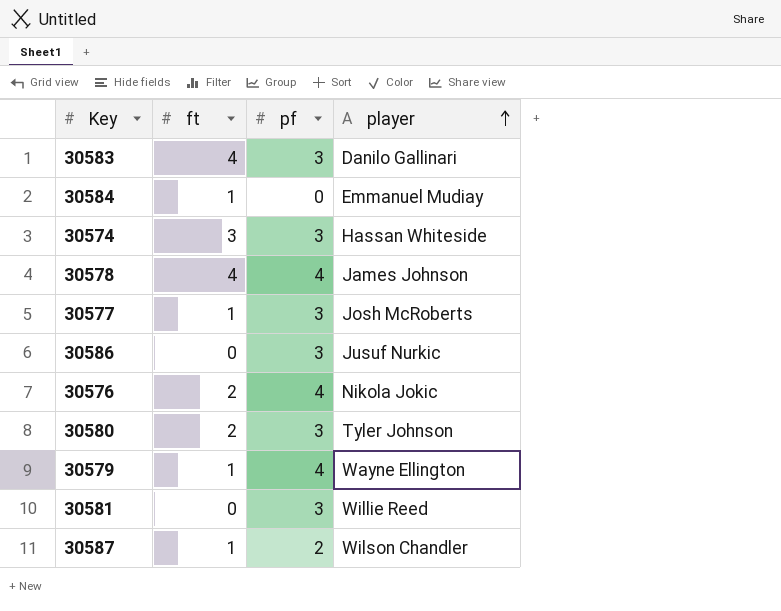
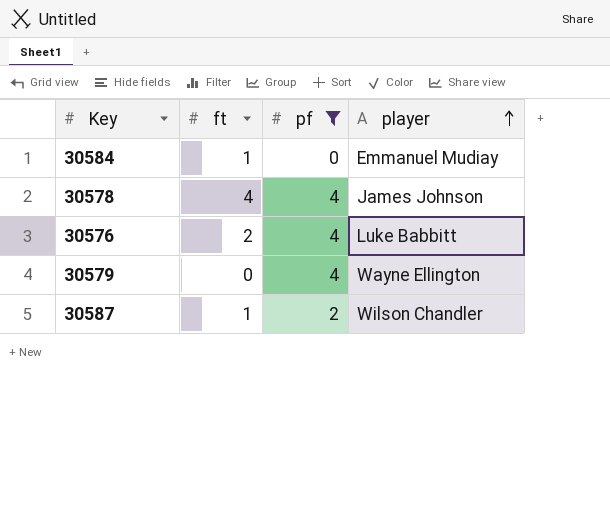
filter: none -> pf != 3
30576 | player: Nikola Jokic -> Luke Babbitt
30579 | ft: 1 -> 0

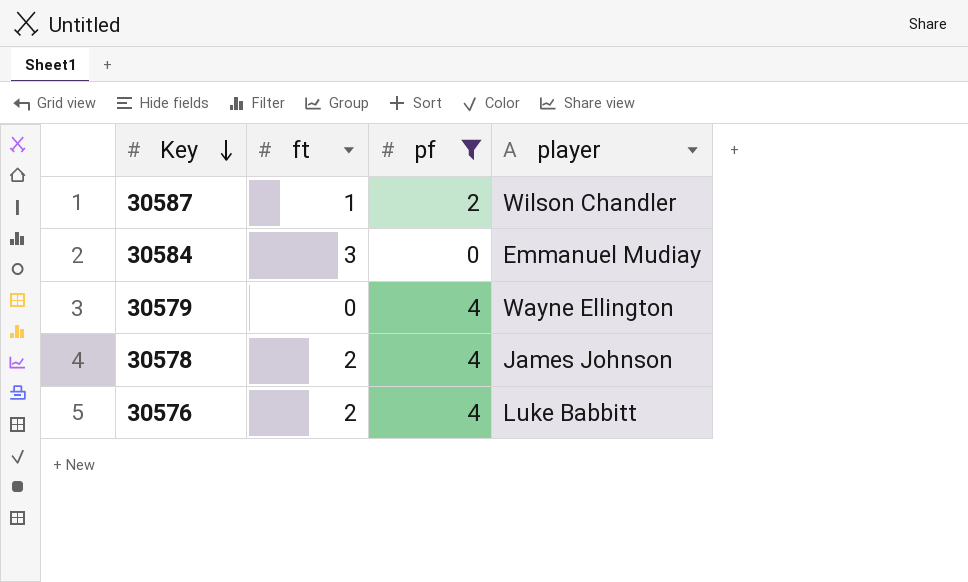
row order: player ascending -> Key descending
30584 | ft: 1 -> 3
30578 | ft: 4 -> 2

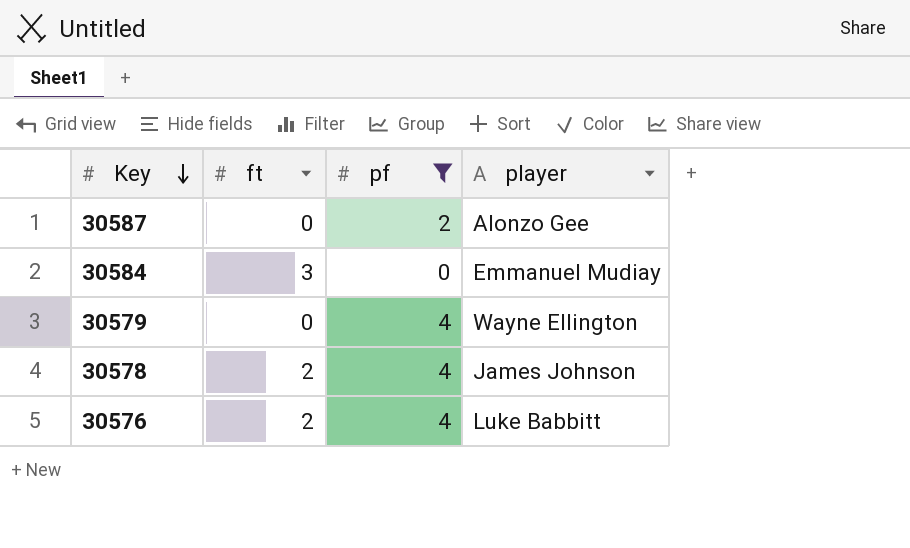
30587 | ft: 1 -> 0
30587 | player: Wilson Chandler -> Alonzo Gee

